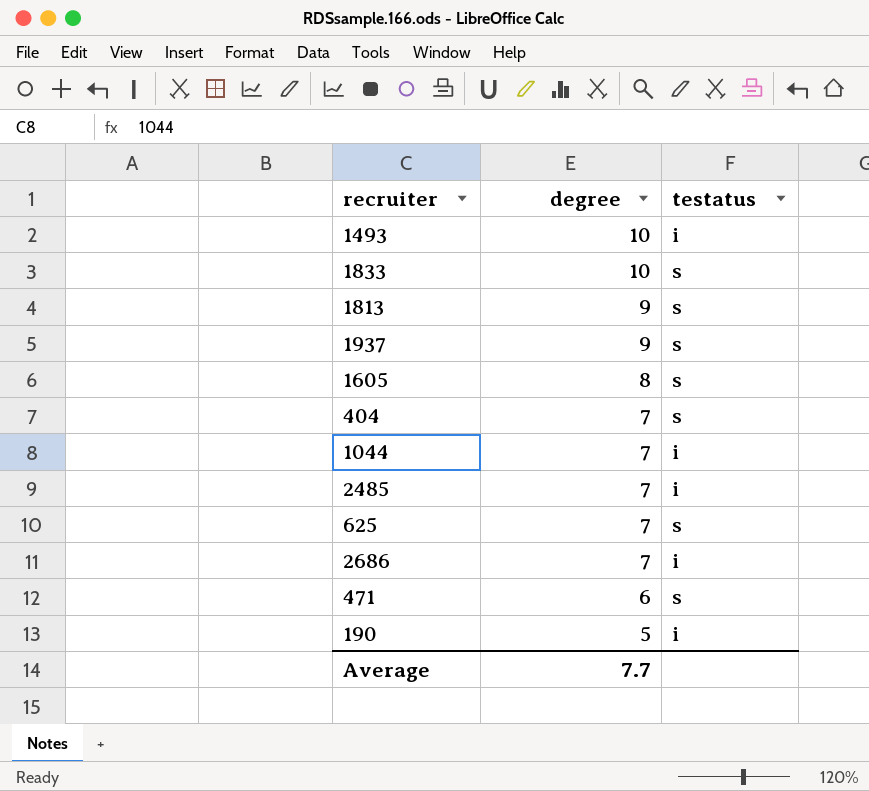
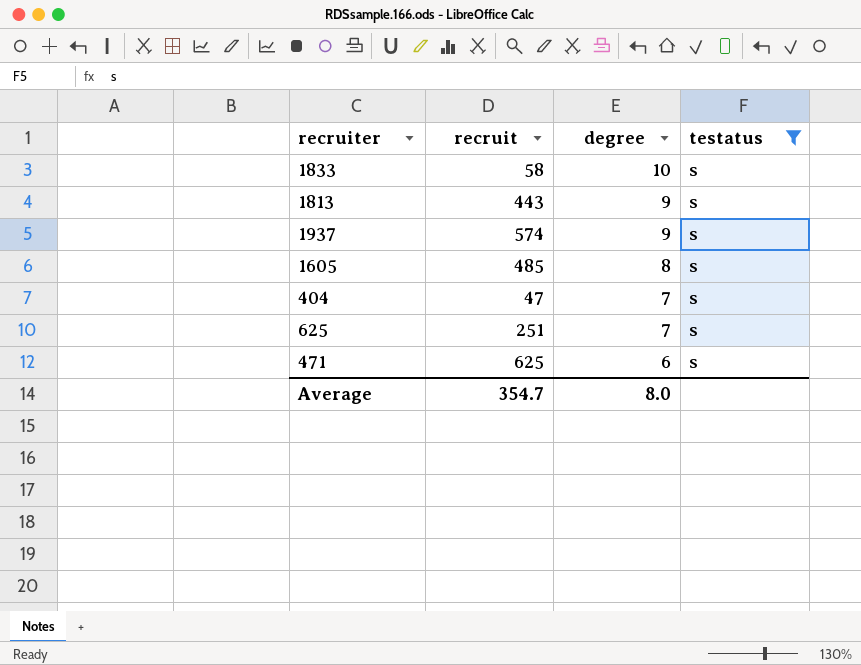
filter: none -> testatus = s
column recruit | position: none -> 2
Average | degree: 7.7 -> 8.0

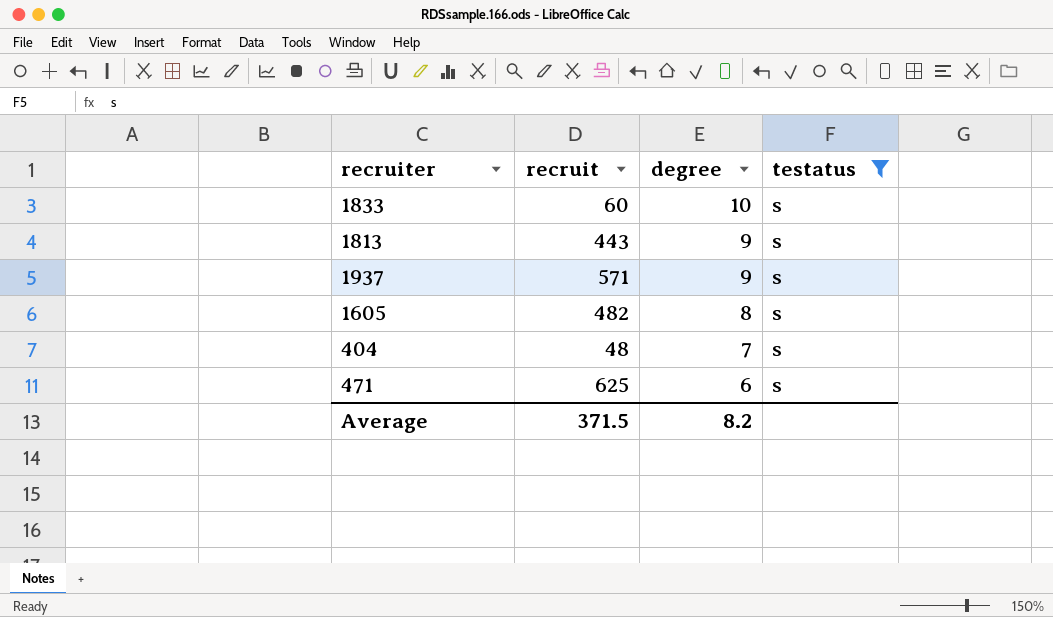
row 625: 251 | 7 | s -> none
1833 | recruit: 58 -> 60
1937 | recruit: 574 -> 571
1605 | recruit: 485 -> 482
404 | recruit: 47 -> 48
Average | recruit: 354.7 -> 371.5
Average | degree: 8.0 -> 8.2

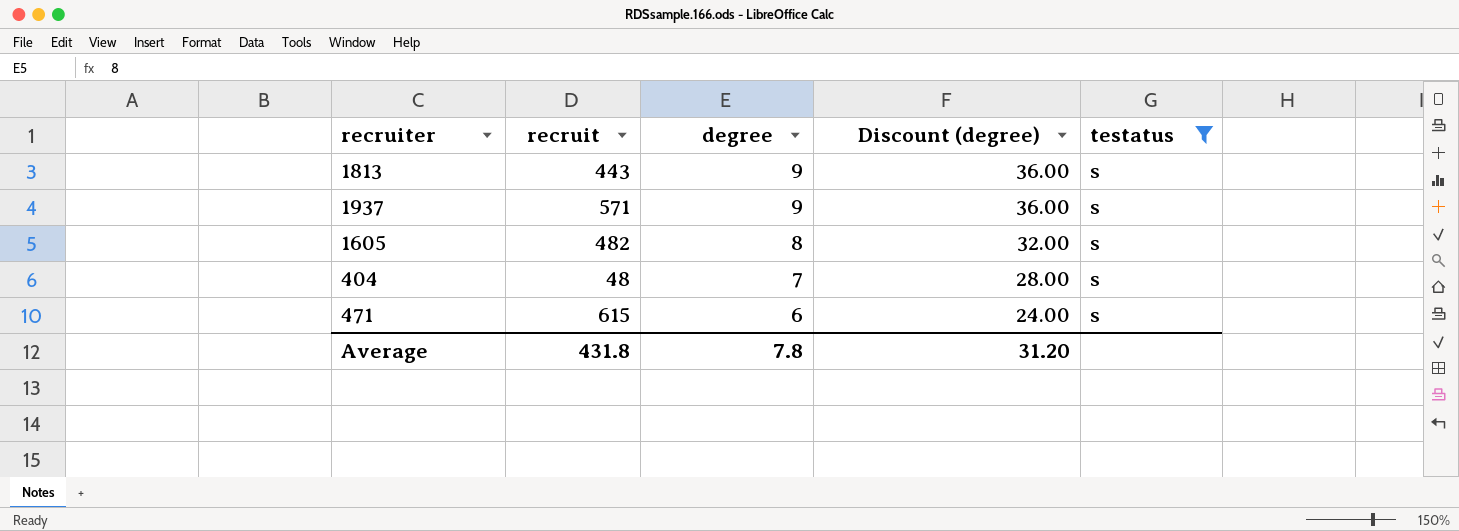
column Discount (degree) | formula: none -> [degree] * 4
row 1833: 60 | 10 | s -> none
471 | recruit: 625 -> 615
Average | recruit: 371.5 -> 431.8
Average | degree: 8.2 -> 7.8

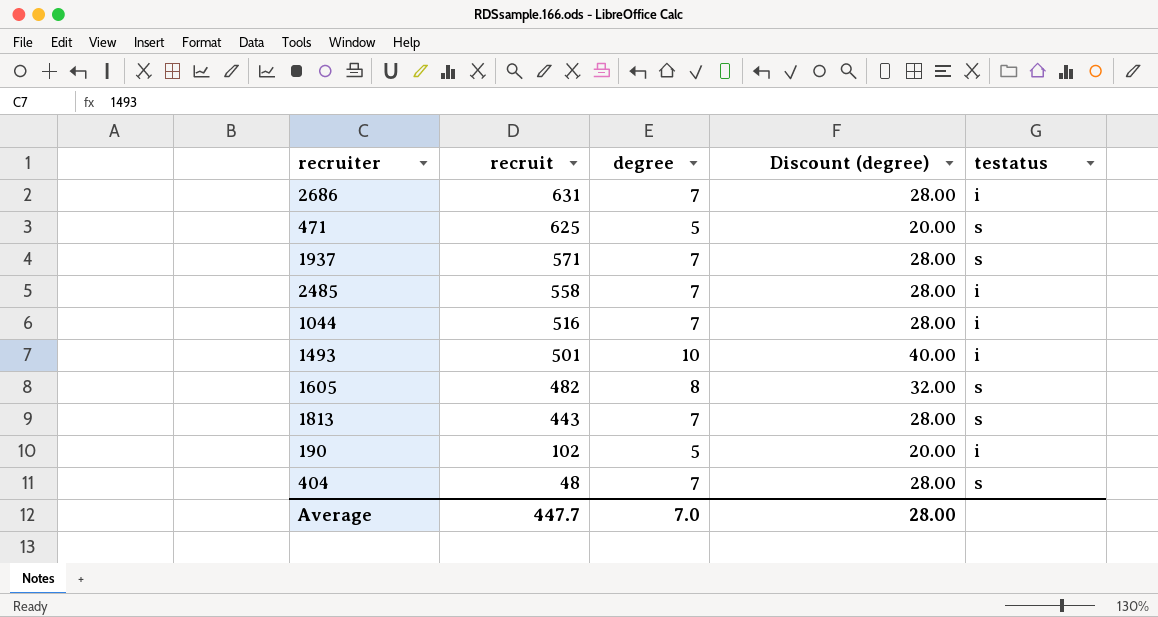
filter: testatus = s -> none
row order: degree descending -> recruit descending
471 | recruit: 615 -> 625
471 | degree: 6 -> 5
471 | Discount (degree): 24.00 -> 20.00
1937 | degree: 9 -> 7
1937 | Discount (degree): 36.00 -> 28.00
1813 | degree: 9 -> 7
1813 | Discount (degree): 36.00 -> 28.00
Average | recruit: 431.8 -> 447.7
Average | degree: 7.8 -> 7.0
Average | Discount (degree): 31.20 -> 28.00

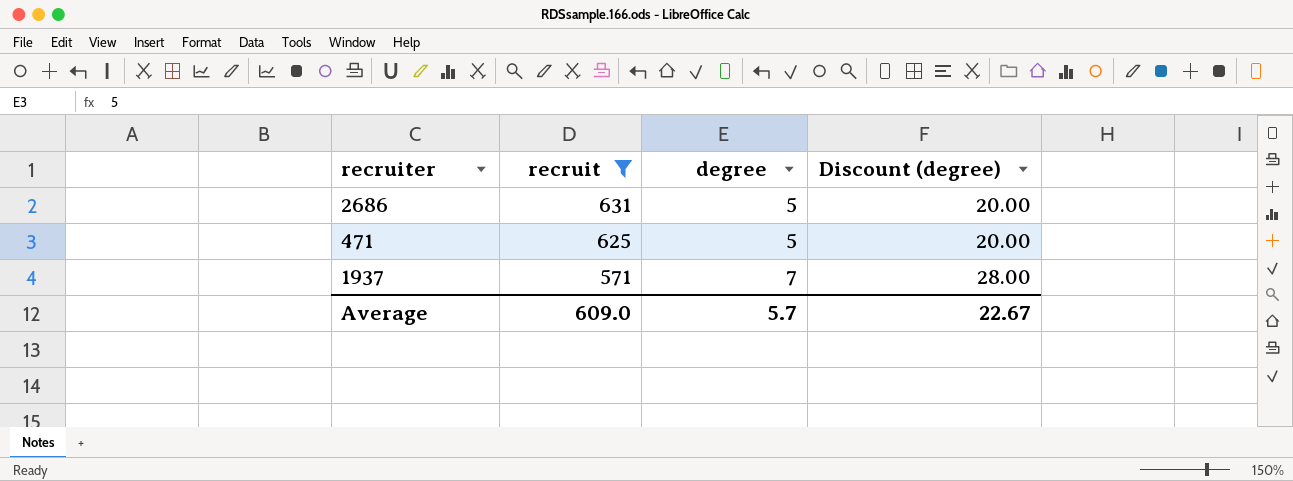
filter: none -> recruit >= 571
column testatus | position: 5 -> none
2686 | degree: 7 -> 5
2686 | Discount (degree): 28.00 -> 20.00
Average | recruit: 447.7 -> 609.0
Average | degree: 7.0 -> 5.7
Average | Discount (degree): 28.00 -> 22.67

